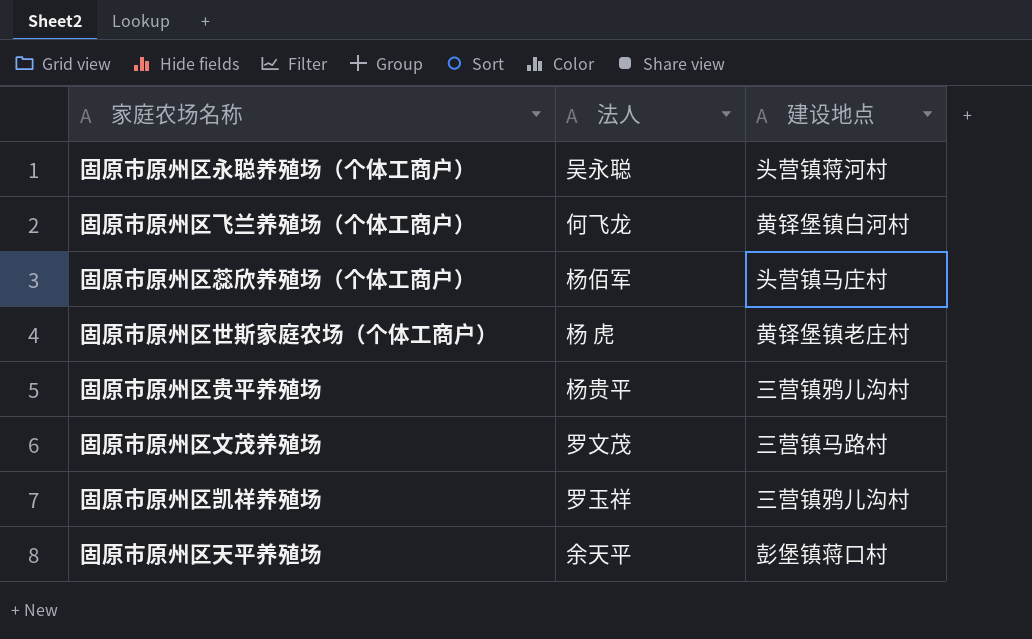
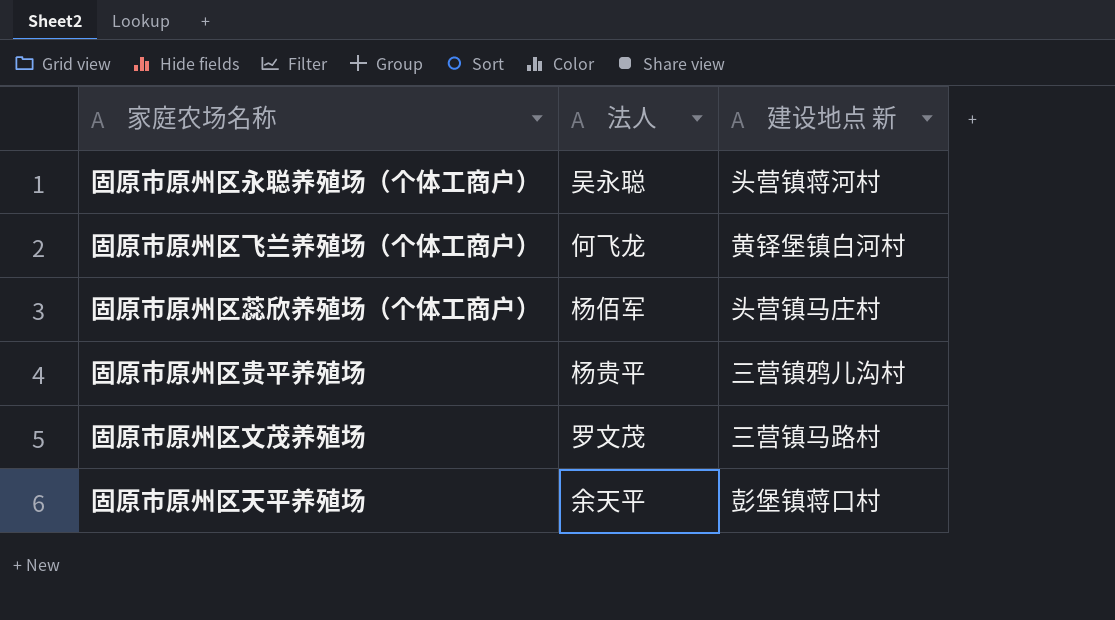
column name: 建设地点 -> 建设地点 新
row 固原市原州区世斯家庭农场（个体工商户）: 杨 虎 | 黄铎堡镇老庄村 -> none
row 固原市原州区凯祥养殖场: 罗玉祥 | 三营镇鸦儿沟村 -> none

